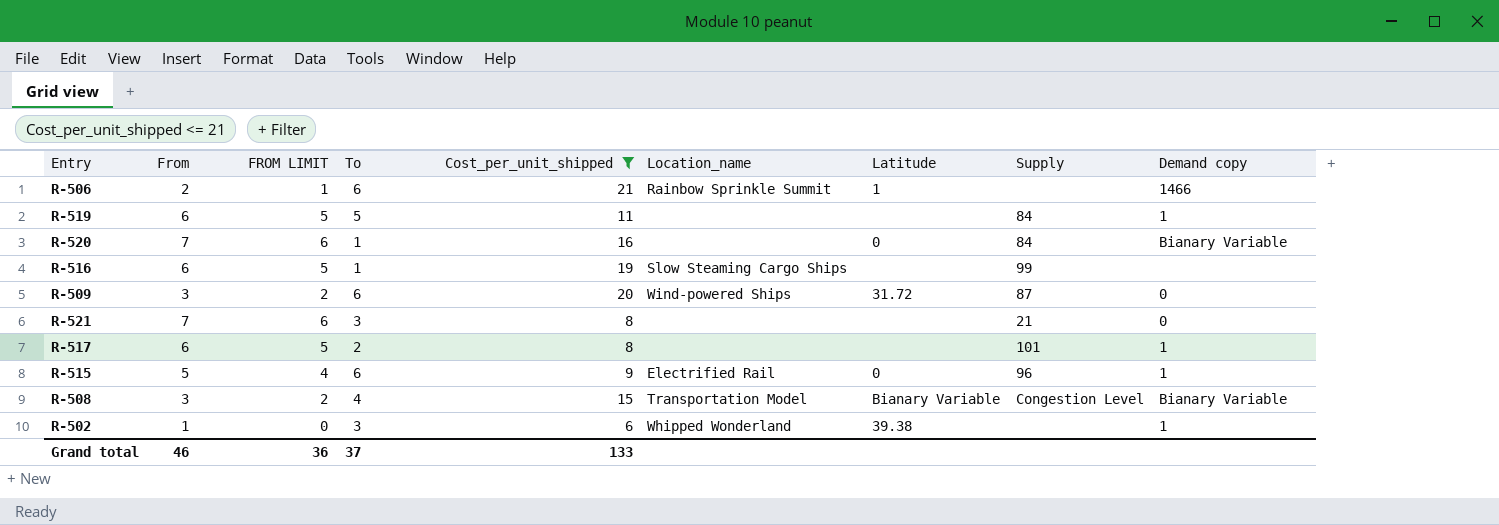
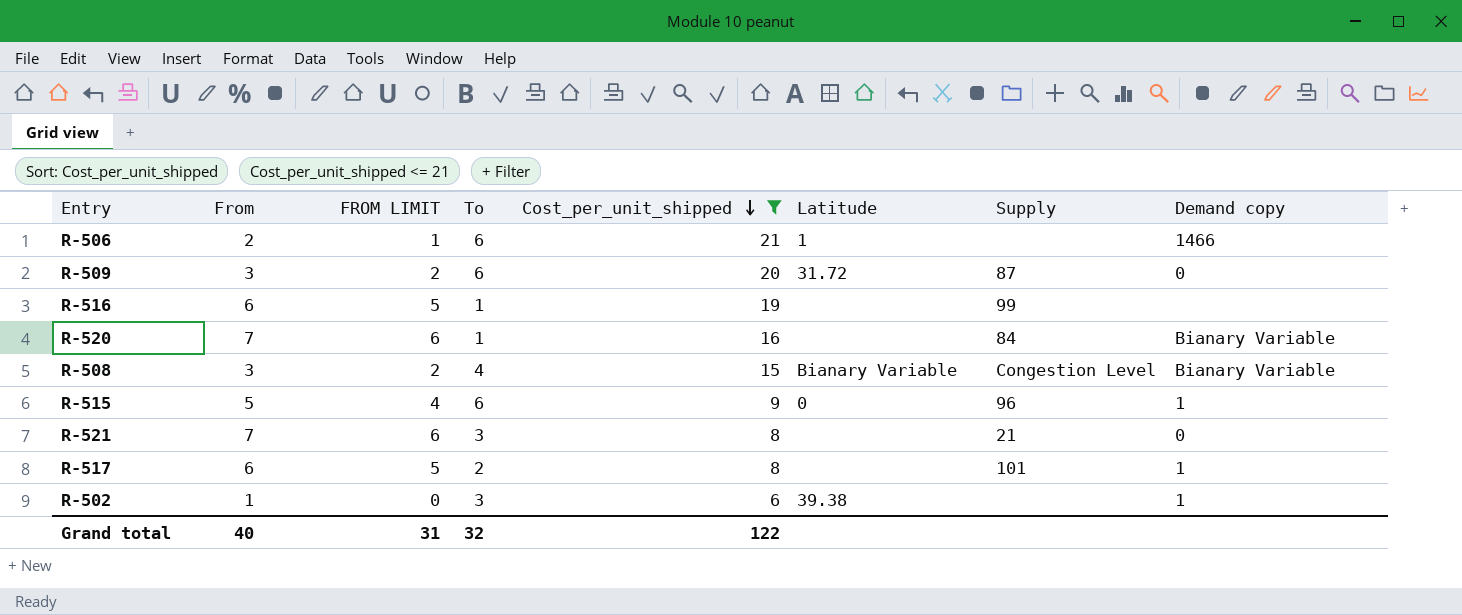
row order: none -> Cost_per_unit_shipped descending
column Location_name | position: 6 -> none
row R-519: 6 | 5 | 5 | 11 | none | none | 84 | 1 -> none
R-520 | Latitude: 0 -> none
Grand total | From: 46 -> 40
Grand total | FROM LIMIT: 36 -> 31
Grand total | To: 37 -> 32
Grand total | Cost_per_unit_shipped: 133 -> 122

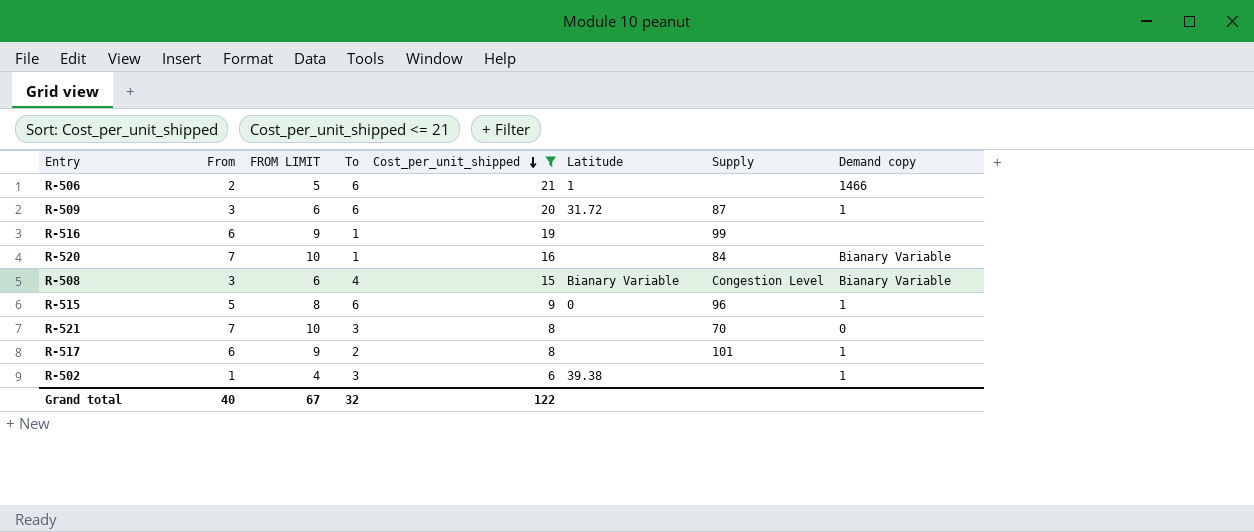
column FROM LIMIT | formula: [From] - 1 -> [From] + 3
R-509 | Demand copy: 0 -> 1
R-521 | Supply: 21 -> 70
Grand total | FROM LIMIT: 31 -> 67

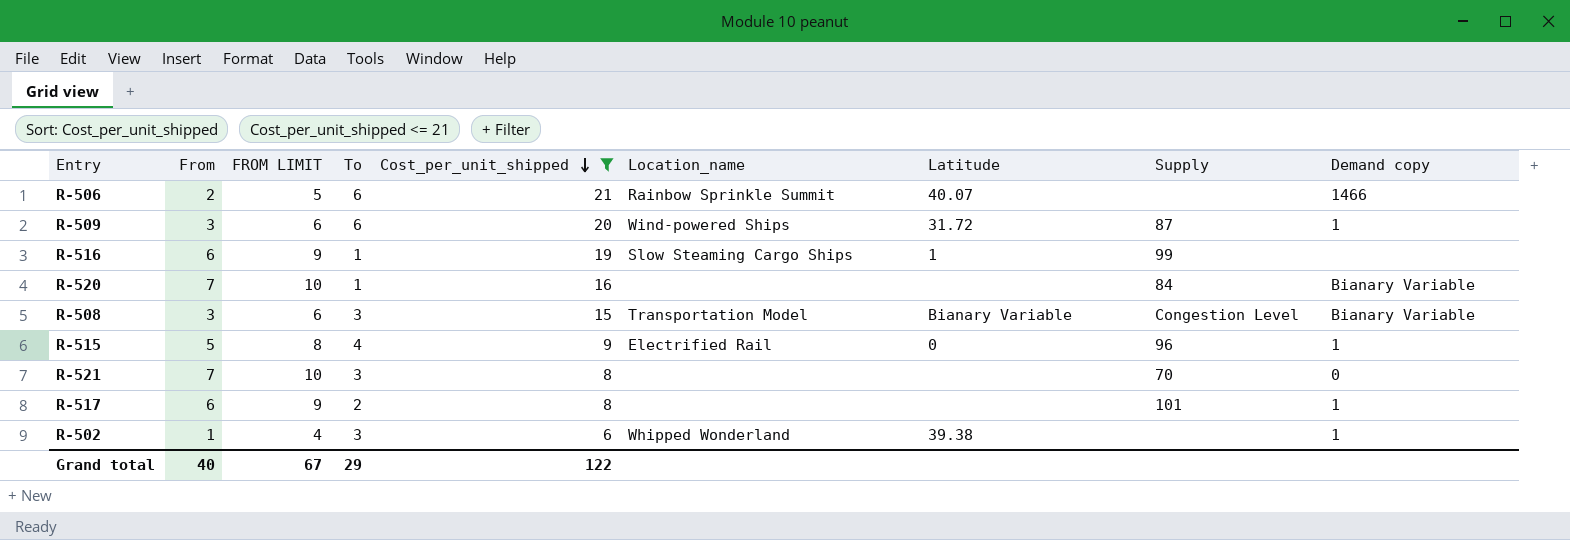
column Location_name | position: none -> 6
R-506 | Latitude: 1 -> 40.07
R-516 | Latitude: none -> 1
R-508 | To: 4 -> 3
R-515 | To: 6 -> 4
Grand total | To: 32 -> 29

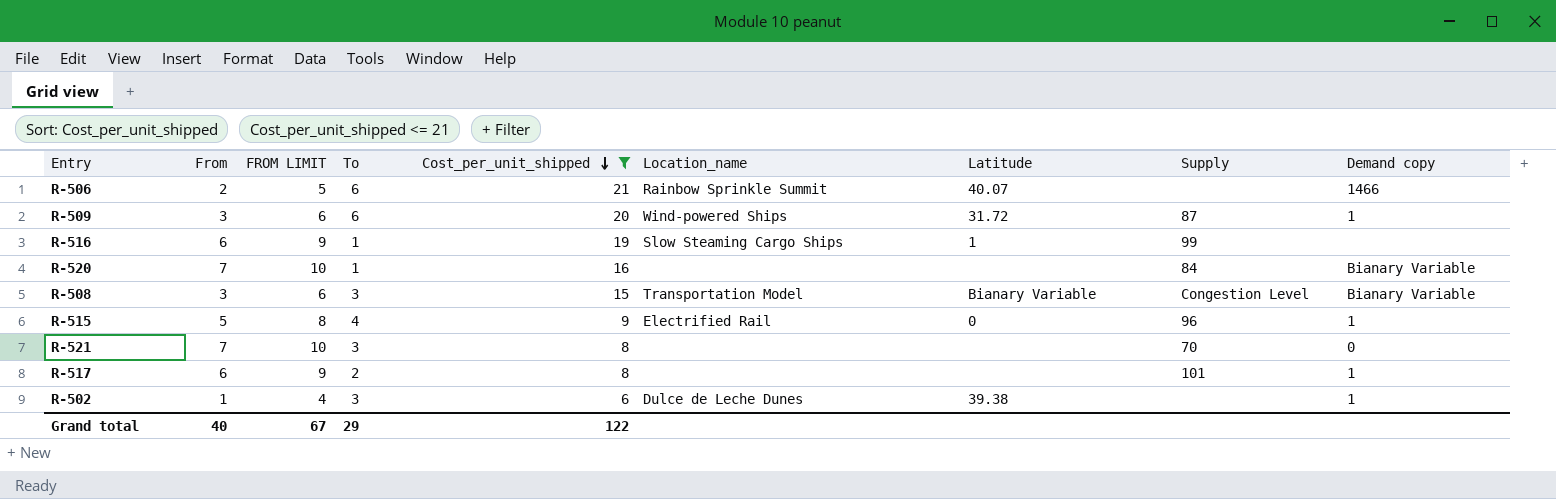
R-502 | Location_name: Whipped Wonderland -> Dulce de Leche Dunes

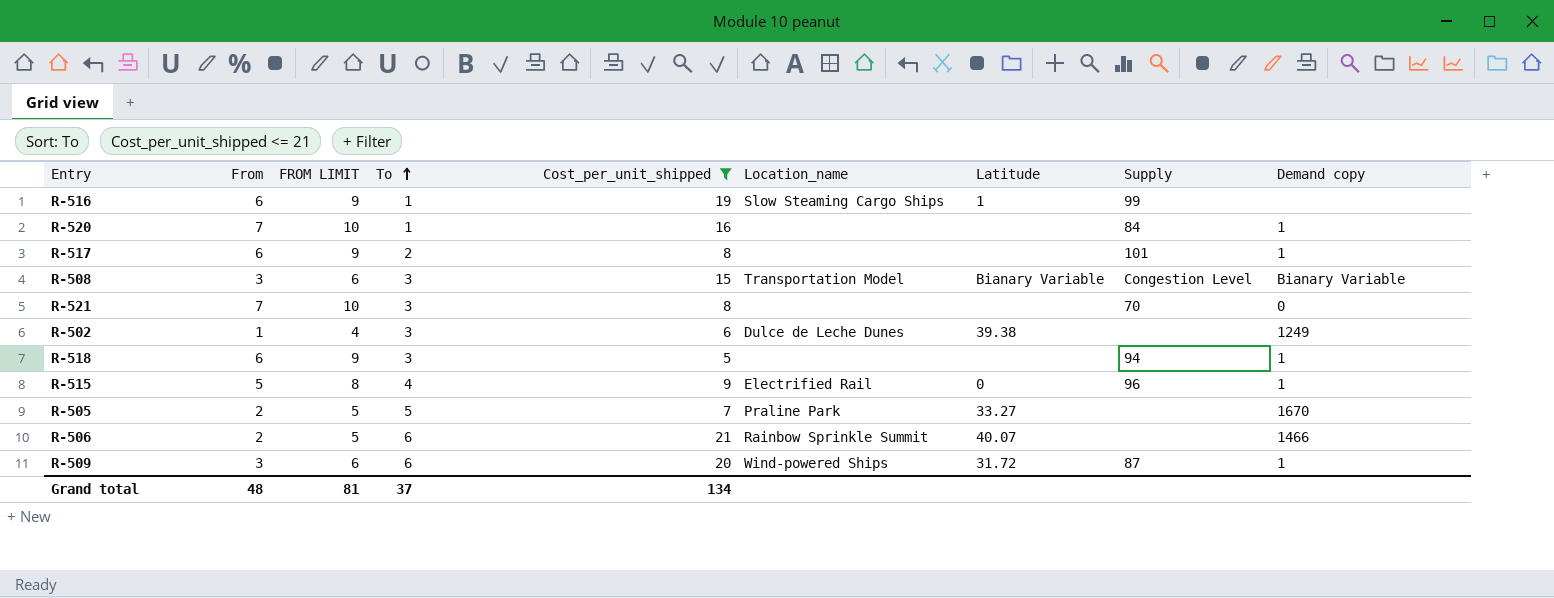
row order: Cost_per_unit_shipped descending -> To ascending
R-520 | Demand copy: Bianary Variable -> 1
R-502 | Demand copy: 1 -> 1249
row R-518: none -> 6 | 9 | 3 | 5 | none | none | 94 | 1
row R-505: none -> 2 | 5 | 5 | 7 | Praline Park | 33.27 | none | 1670
Grand total | From: 40 -> 48
Grand total | FROM LIMIT: 67 -> 81
Grand total | To: 29 -> 37
Grand total | Cost_per_unit_shipped: 122 -> 134

